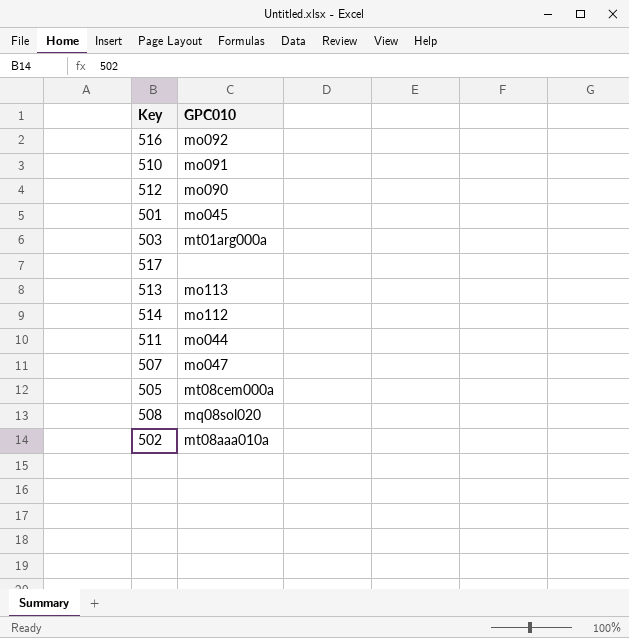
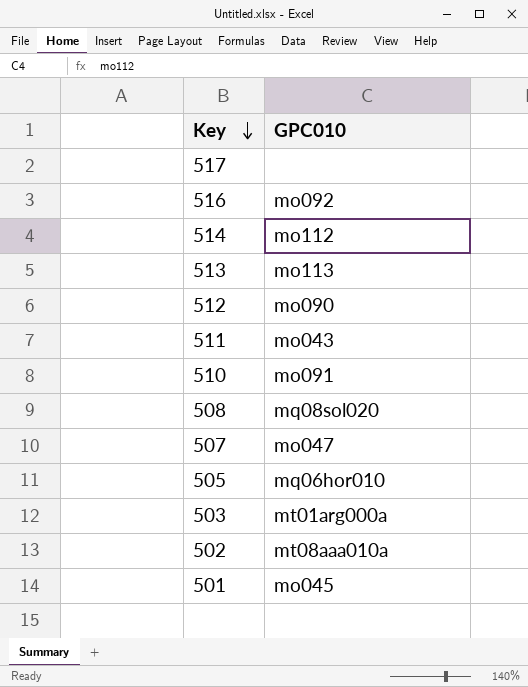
row order: none -> Key descending
511 | GPC010: mo044 -> mo043
505 | GPC010: mt08cem000a -> mq06hor010

